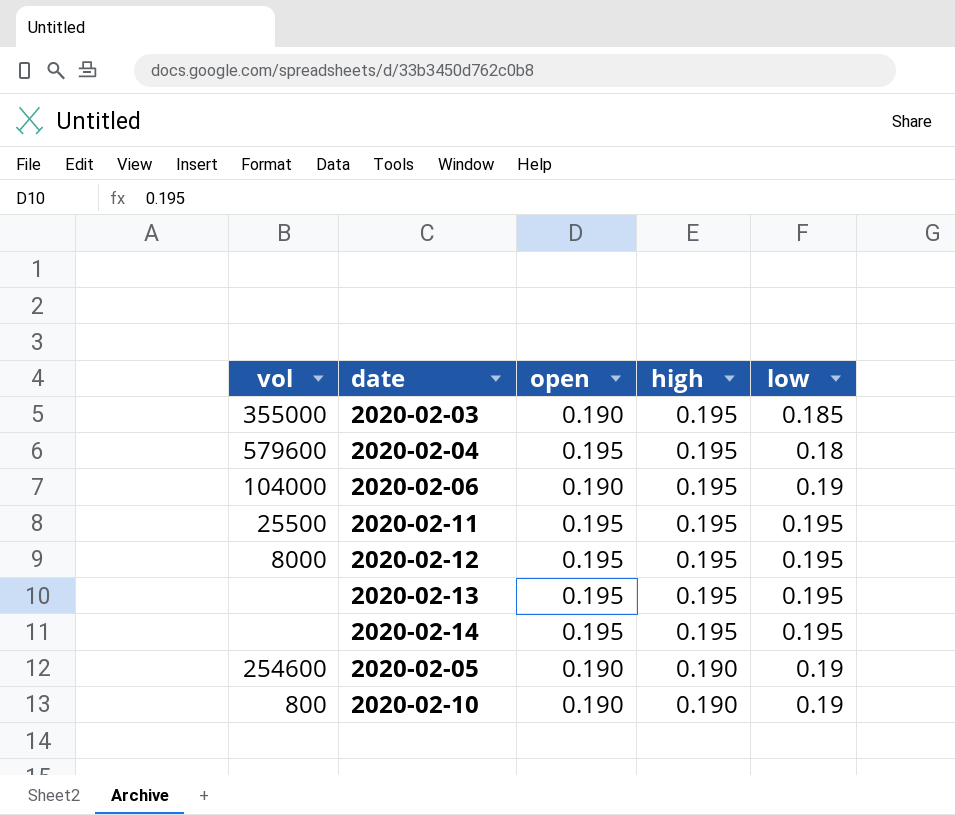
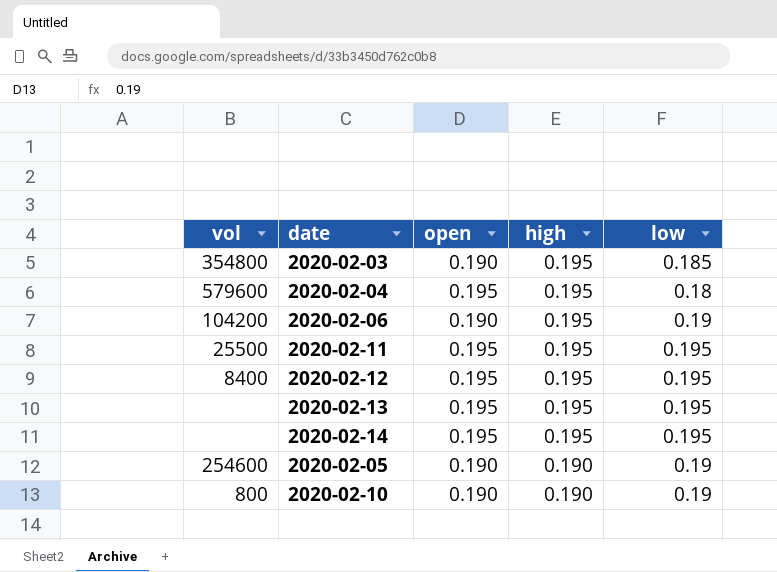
2020-02-03 | vol: 355000 -> 354800
2020-02-06 | vol: 104000 -> 104200
2020-02-12 | vol: 8000 -> 8400

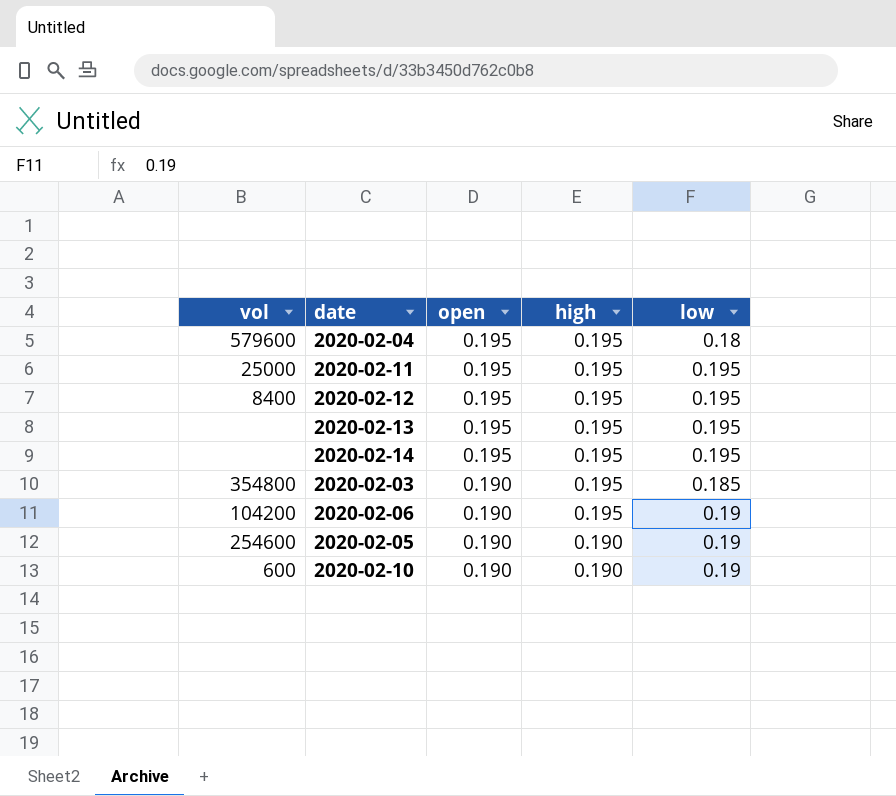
row order: high descending -> open descending
2020-02-11 | vol: 25500 -> 25000
2020-02-10 | vol: 800 -> 600

